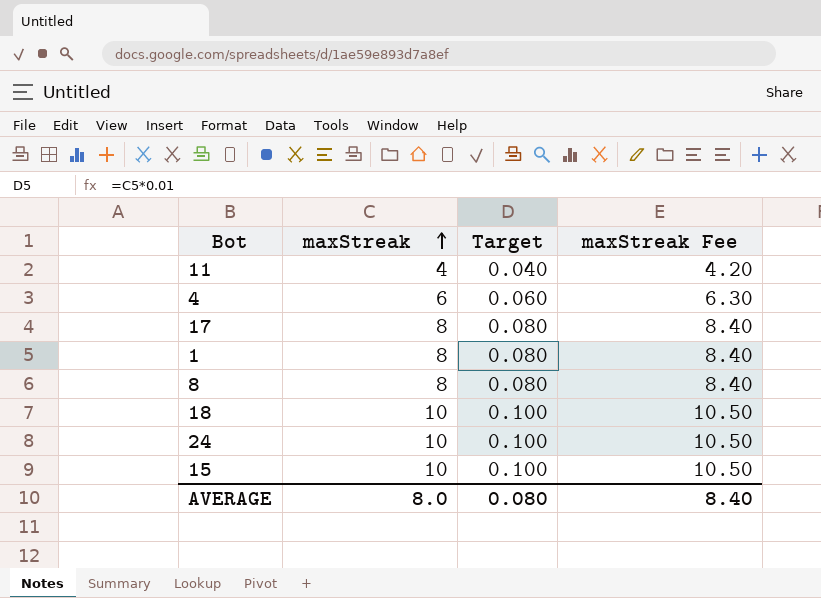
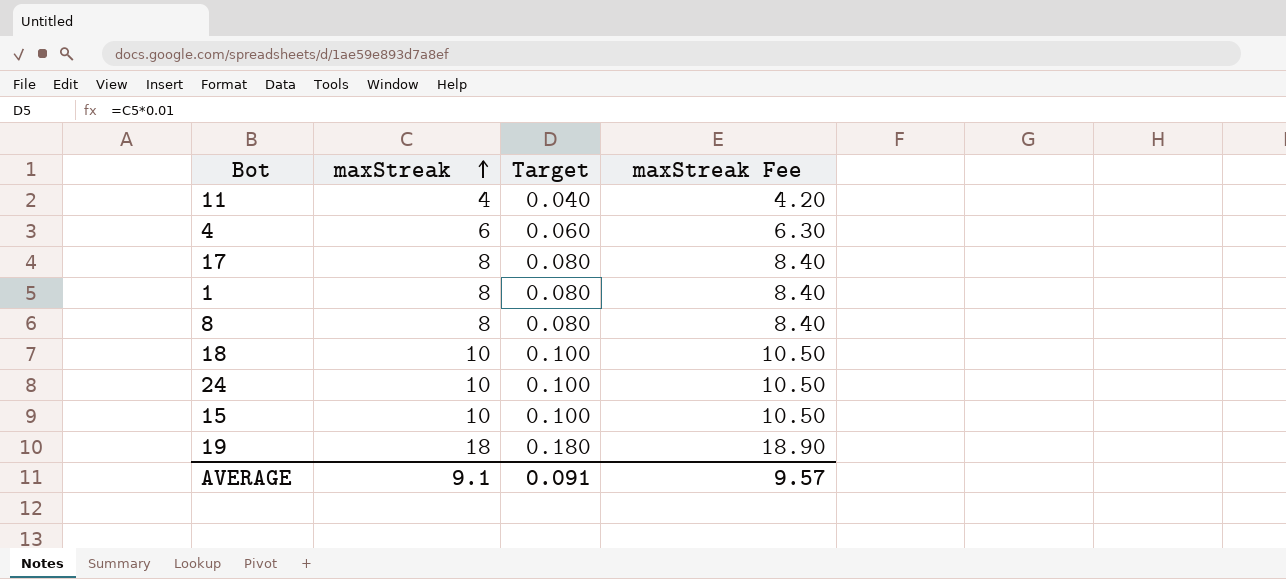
row 19: none -> 18 | 0.180 | 18.90
AVERAGE | maxStreak: 8.0 -> 9.1
AVERAGE | Target: 0.080 -> 0.091
AVERAGE | maxStreak Fee: 8.40 -> 9.57

